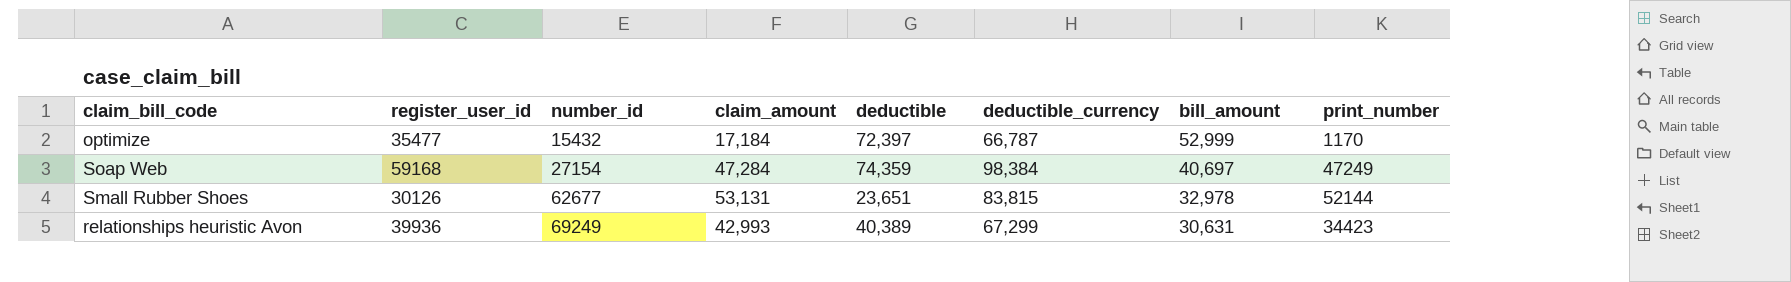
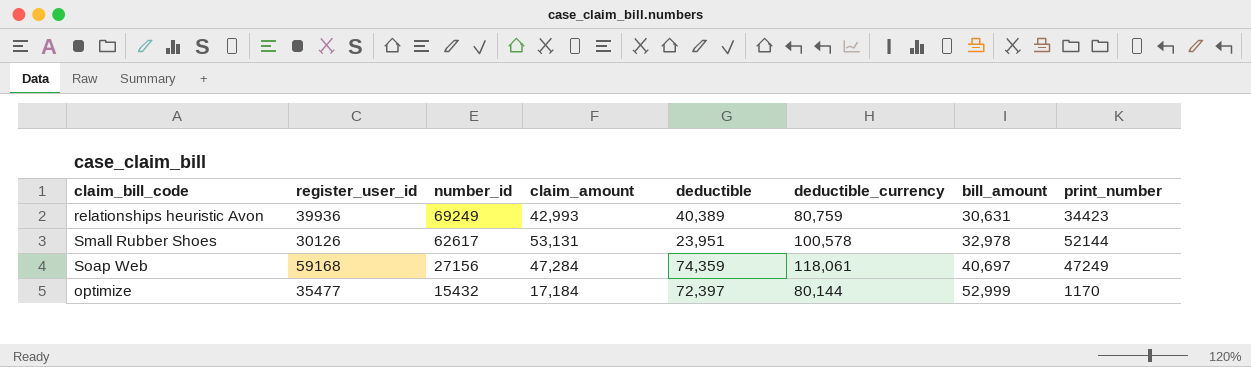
row order: number_id ascending -> number_id descending
relationships heuristic Avon | deductible_currency: 67,299 -> 80,759
Small Rubber Shoes | number_id: 62677 -> 62617
Small Rubber Shoes | deductible: 23,651 -> 23,951
Small Rubber Shoes | deductible_currency: 83,815 -> 100,578
Soap Web | number_id: 27154 -> 27156
Soap Web | deductible_currency: 98,384 -> 118,061
optimize | deductible_currency: 66,787 -> 80,144

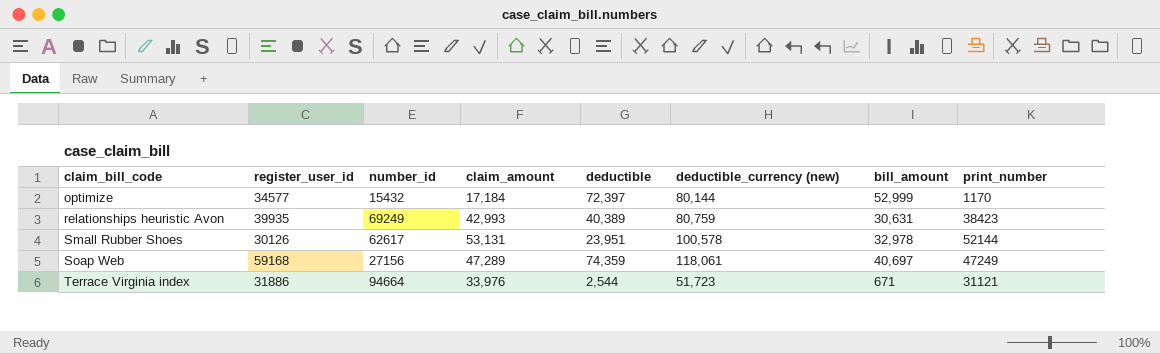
row order: number_id descending -> claim_bill_code ascending
column name: deductible_currency -> deductible_currency (new)
optimize | register_user_id: 35477 -> 34577
relationships heuristic Avon | register_user_id: 39936 -> 39935
relationships heuristic Avon | print_number: 34423 -> 38423
Soap Web | claim_amount: 47,284 -> 47,289
row Terrace Virginia index: none -> 31886 | 94664 | 33,976 | 2,544 | 51,723 | 671 | 31121

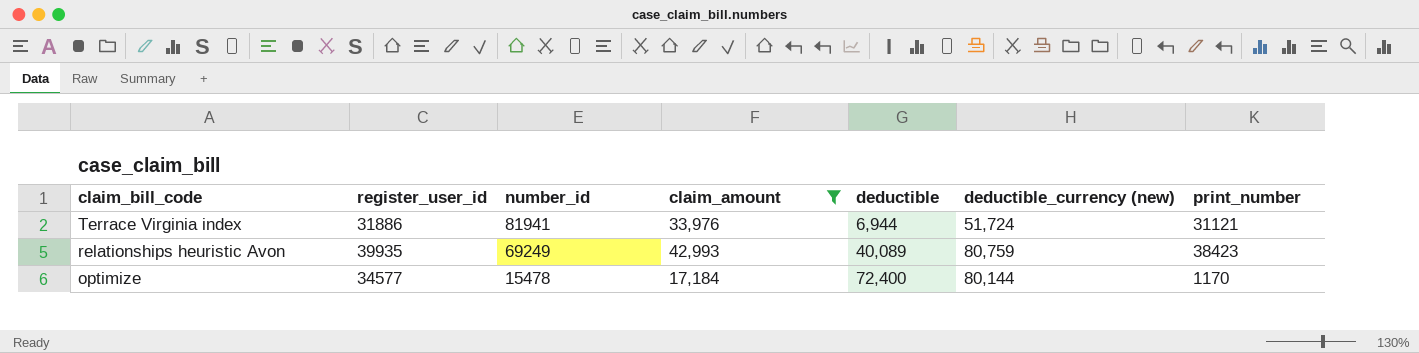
filter: none -> claim_amount <= 42,993
row order: claim_bill_code ascending -> claim_bill_code descending
column bill_amount | position: 7 -> none
Terrace Virginia index | number_id: 94664 -> 81941
Terrace Virginia index | deductible: 2,544 -> 6,944
Terrace Virginia index | deductible_currency (new): 51,723 -> 51,724
relationships heuristic Avon | deductible: 40,389 -> 40,089
optimize | number_id: 15432 -> 15478
optimize | deductible: 72,397 -> 72,400

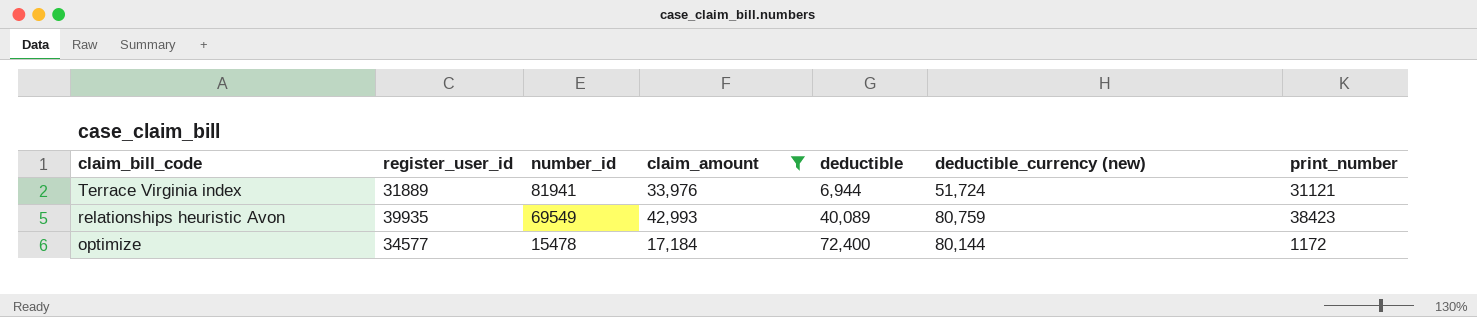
Terrace Virginia index | register_user_id: 31886 -> 31889
relationships heuristic Avon | number_id: 69249 -> 69549
optimize | print_number: 1170 -> 1172

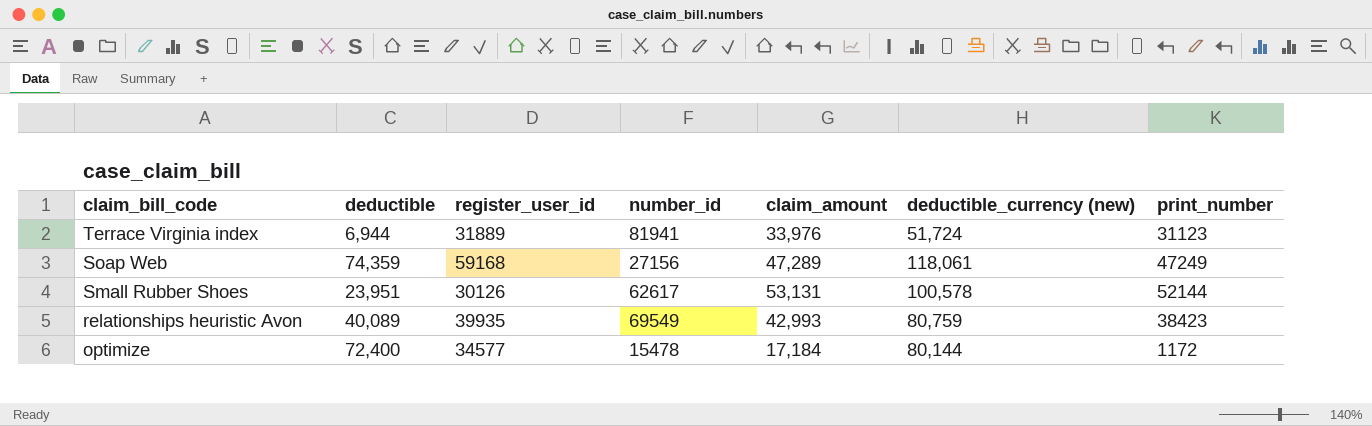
filter: claim_amount <= 42,993 -> none
column deductible | position: 5 -> 2
Terrace Virginia index | print_number: 31121 -> 31123

